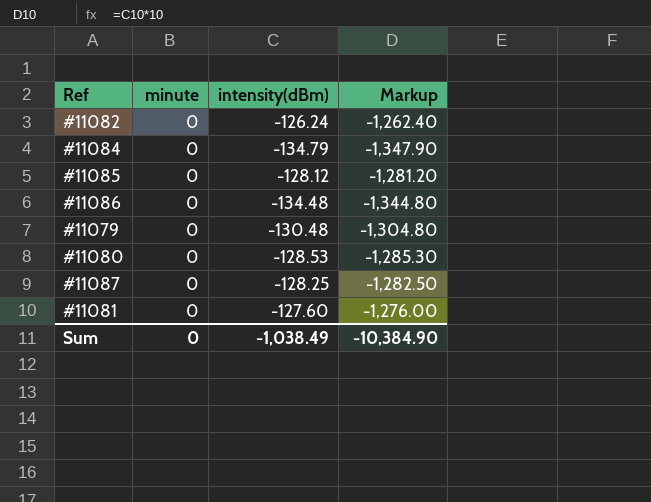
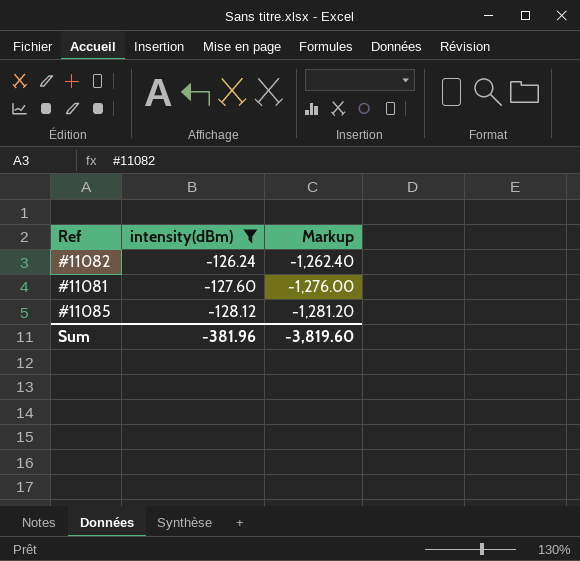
filter: none -> intensity(dBm) >= -128.12
row order: none -> intensity(dBm) descending
column minute | position: 2 -> none
Sum | intensity(dBm): -1,038.49 -> -381.96
Sum | Markup: -10,384.90 -> -3,819.60

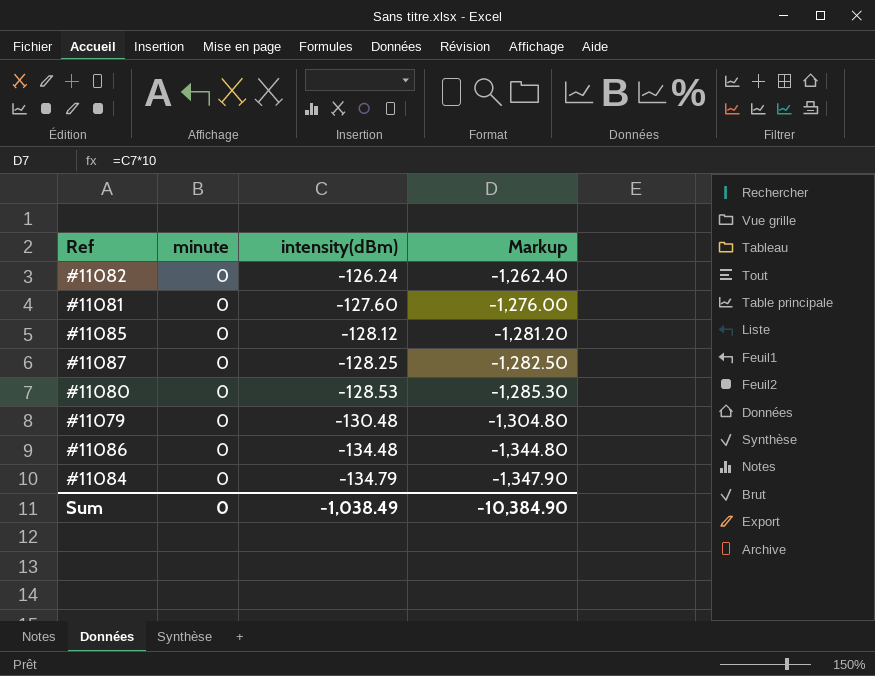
filter: intensity(dBm) >= -128.12 -> none
column minute | position: none -> 2
Sum | intensity(dBm): -381.96 -> -1,038.49
Sum | Markup: -3,819.60 -> -10,384.90

